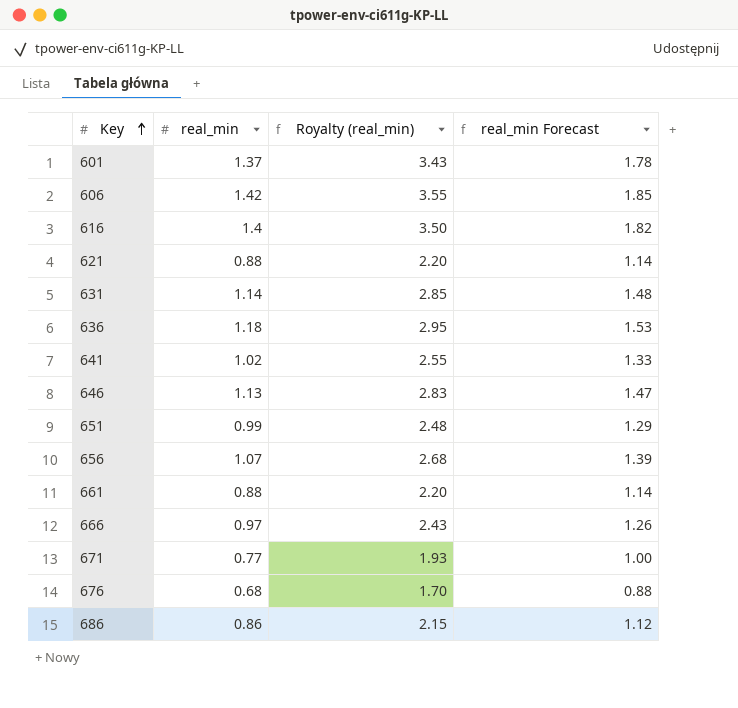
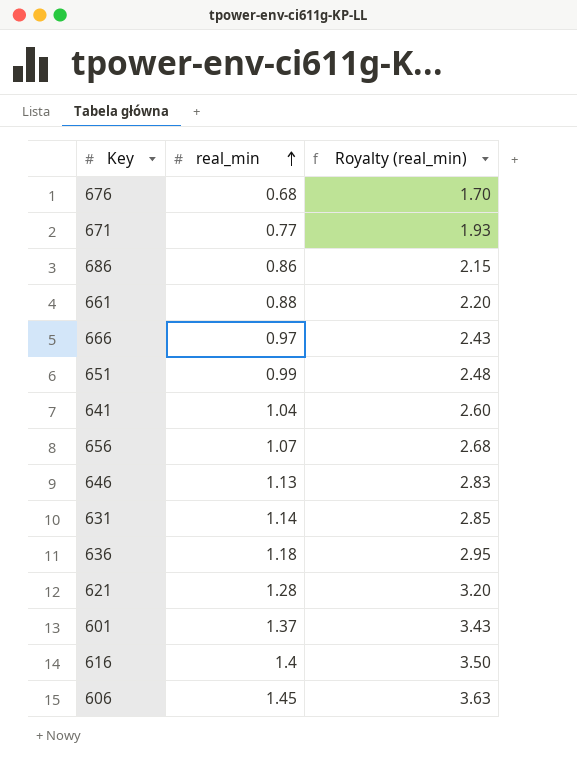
row order: Key ascending -> real_min ascending
column real_min Forecast | formula: [real_min] * 1.3 -> none
641 | real_min: 1.02 -> 1.04
641 | Royalty (real_min): 2.55 -> 2.60
621 | real_min: 0.88 -> 1.28
621 | Royalty (real_min): 2.20 -> 3.20
606 | real_min: 1.42 -> 1.45
606 | Royalty (real_min): 3.55 -> 3.63

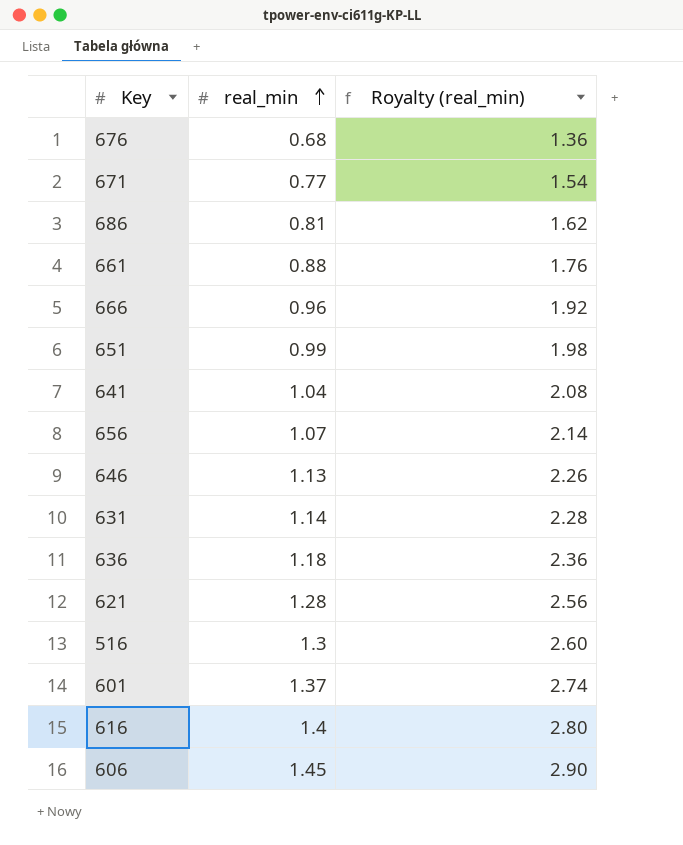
column Royalty (real_min) | formula: [real_min] * 2.5 -> [real_min] * 2
686 | real_min: 0.86 -> 0.81
666 | real_min: 0.97 -> 0.96
row 516: none -> 1.3 | 2.60

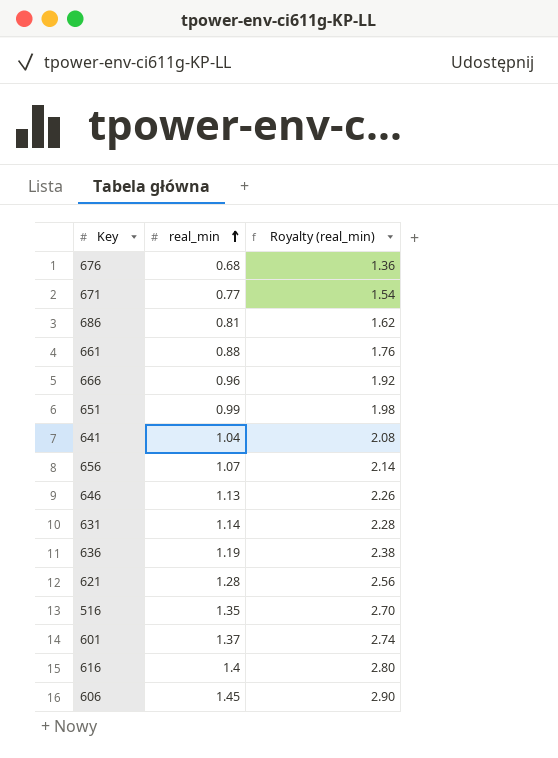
636 | real_min: 1.18 -> 1.19
636 | Royalty (real_min): 2.36 -> 2.38
516 | real_min: 1.3 -> 1.35
516 | Royalty (real_min): 2.60 -> 2.70

